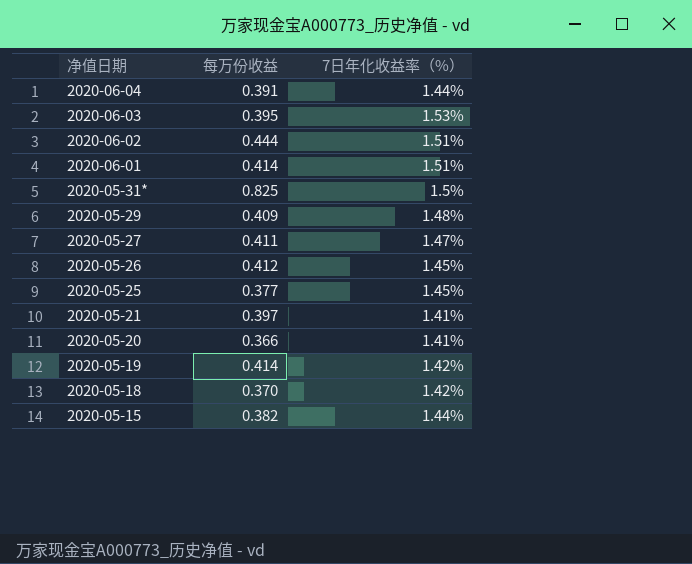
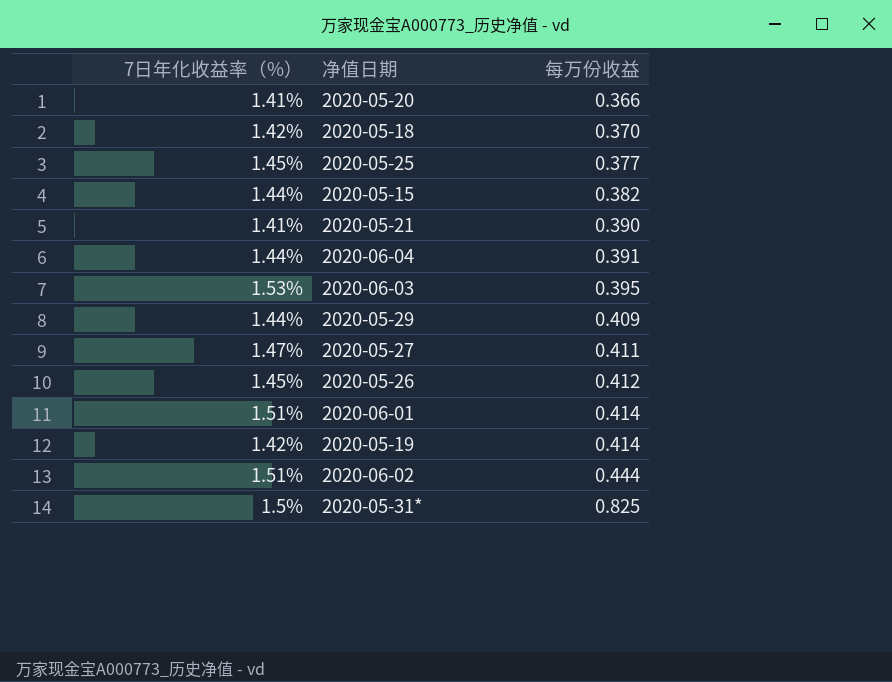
row order: 净值日期 descending -> 每万份收益 ascending
column 7日年化收益率（%） | position: 3 -> 1
2020-05-21 | 每万份收益: 0.397 -> 0.390
2020-05-29 | 7日年化收益率（%）: 1.48% -> 1.44%

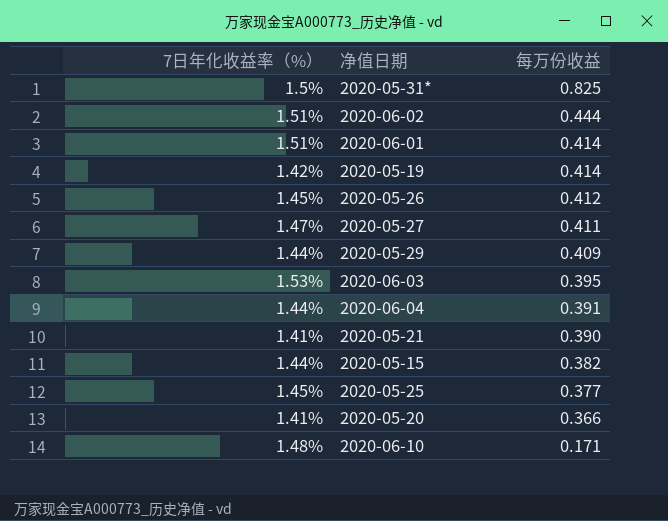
row order: 每万份收益 ascending -> 每万份收益 descending
row 2020-05-18: 1.42% | 0.370 -> none
row 2020-06-10: none -> 1.48% | 0.171

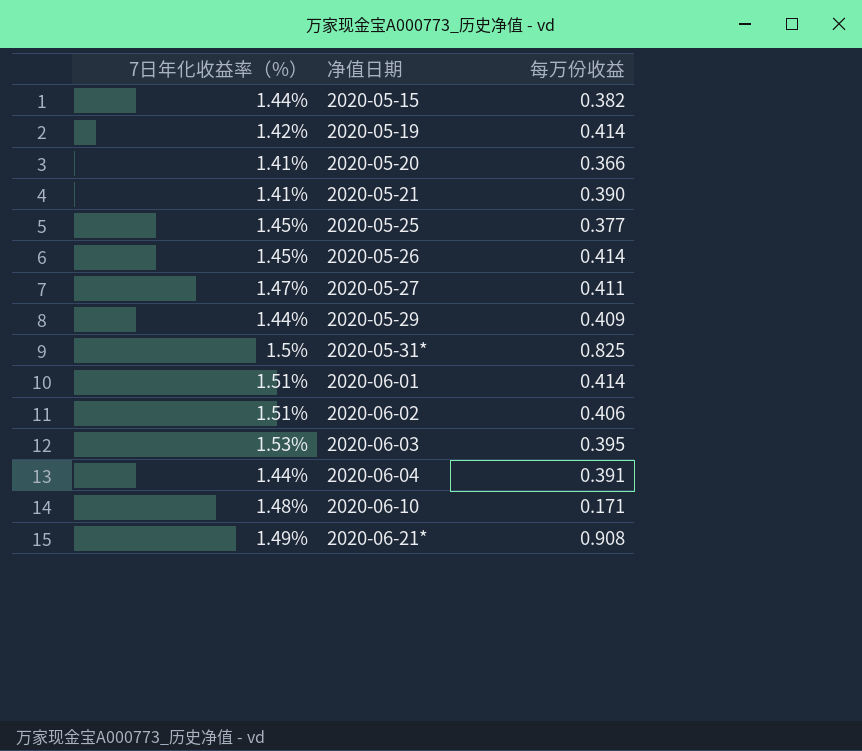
row order: 每万份收益 descending -> 净值日期 ascending
2020-05-26 | 每万份收益: 0.412 -> 0.414
2020-06-02 | 每万份收益: 0.444 -> 0.406
row 2020-06-21*: none -> 1.49% | 0.908

